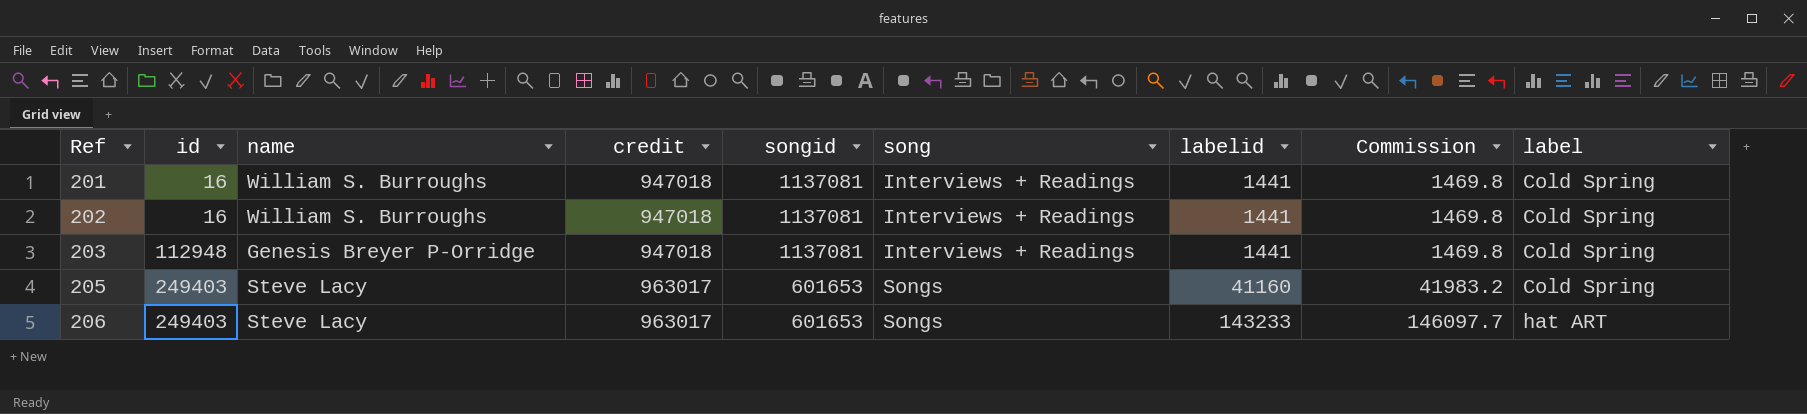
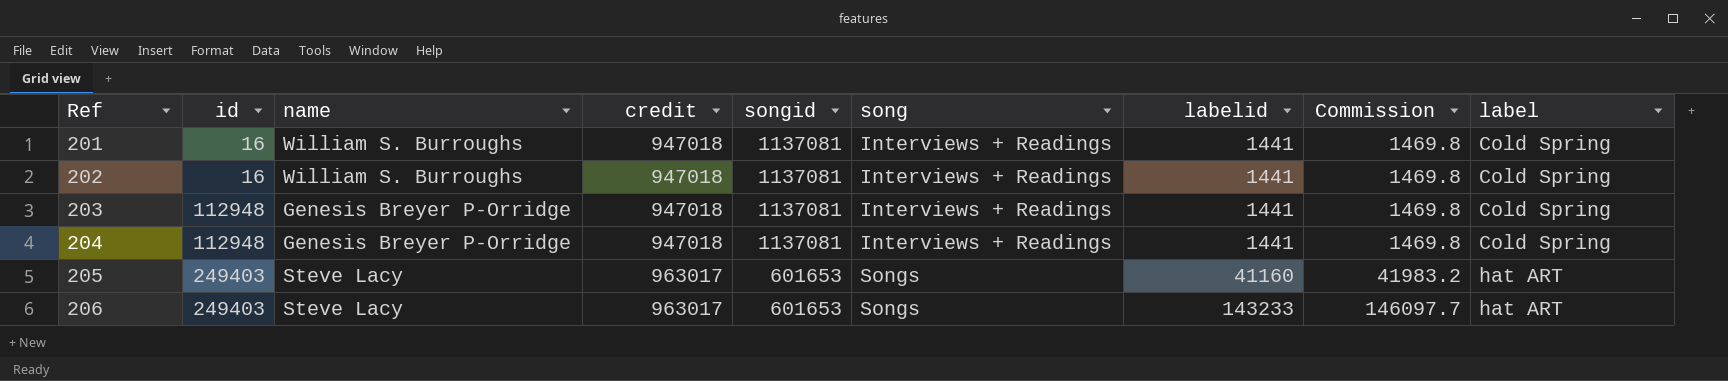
row 204: none -> 112948 | Genesis Breyer P-Orridge | 947018 | 1137081 | Interviews + Readings | 1441 | 1469.8 | Cold Spring
205 | label: Cold Spring -> hat ART

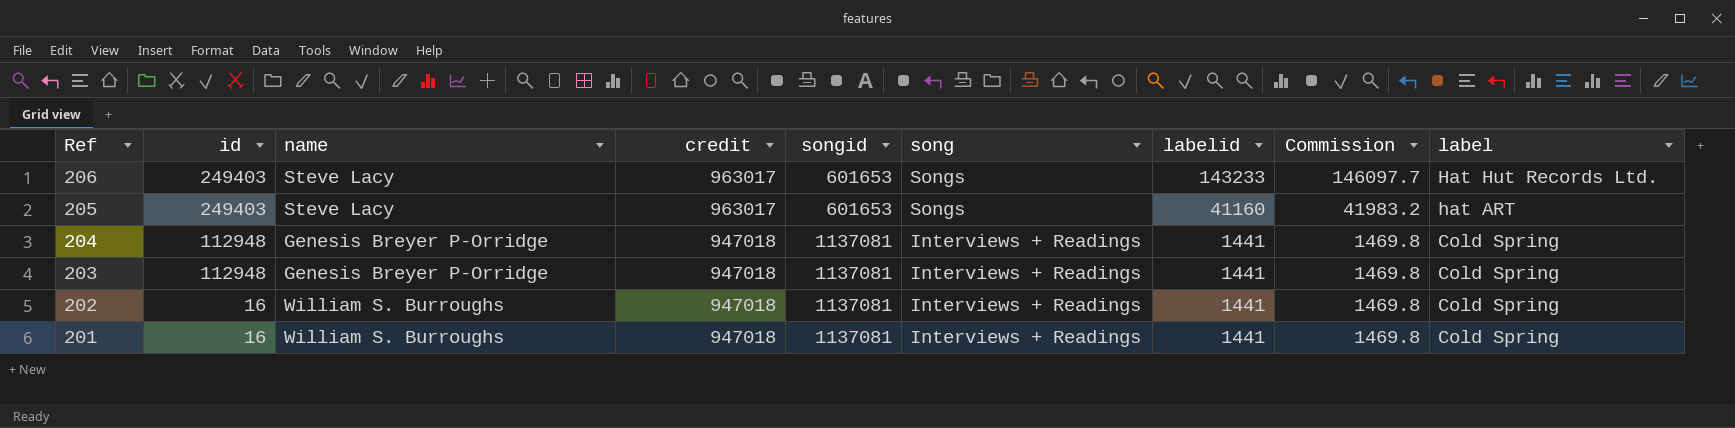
row order: Ref ascending -> Ref descending
206 | label: hat ART -> Hat Hut Records Ltd.

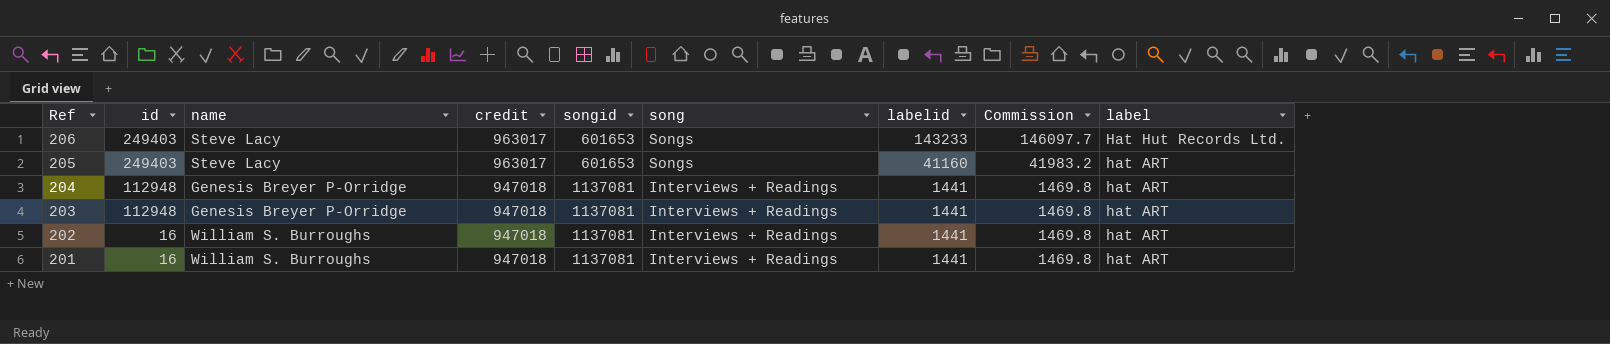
204 | label: Cold Spring -> hat ART
203 | label: Cold Spring -> hat ART
202 | label: Cold Spring -> hat ART
201 | label: Cold Spring -> hat ART

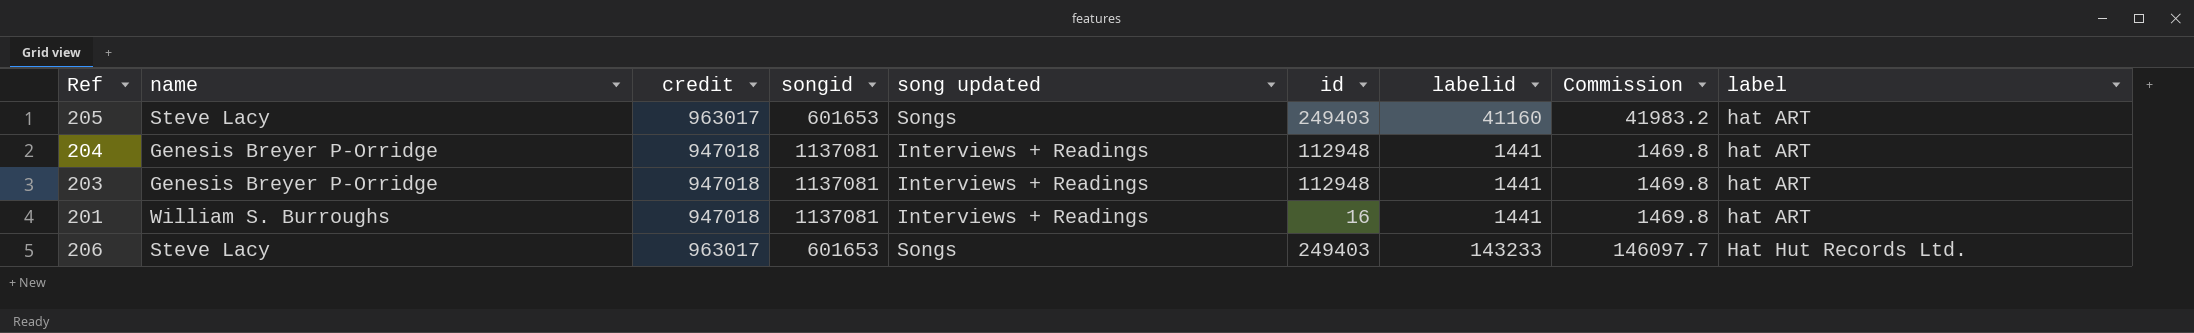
row order: Ref descending -> label ascending
column name: song -> song updated
column id | position: 2 -> 6
row 202: 16 | William S. Burroughs | 947018 | 1137081 | Interviews + Readings | 1441 | 1469.8 | hat ART -> none

